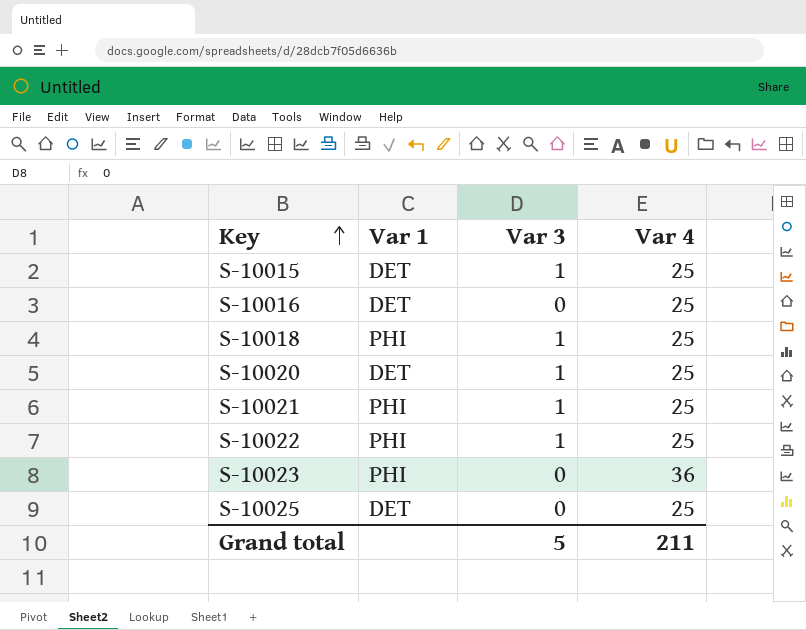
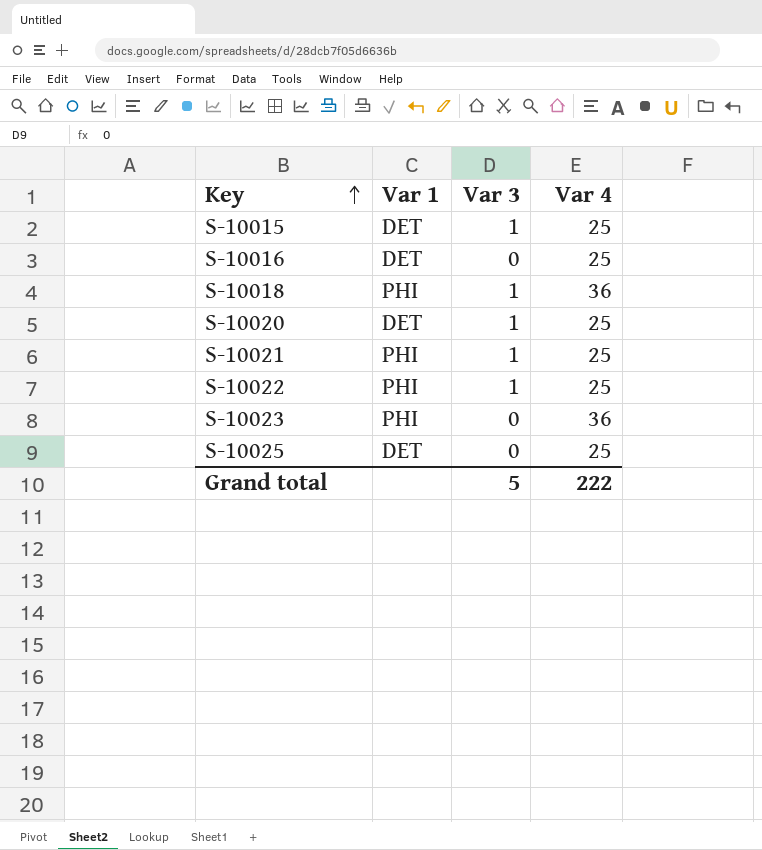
S-10018 | Var 4: 25 -> 36
Grand total | Var 4: 211 -> 222

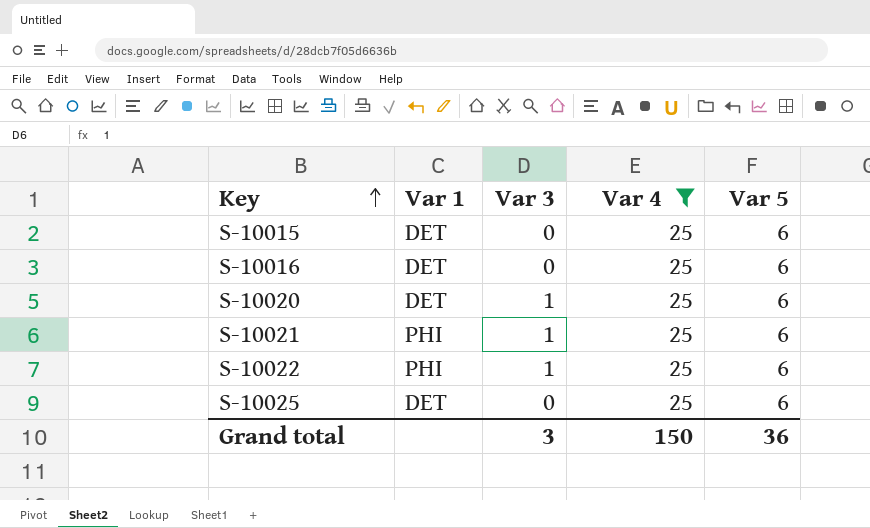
filter: none -> Var 4 = 25
column Var 5 | position: none -> 5
S-10015 | Var 3: 1 -> 0
Grand total | Var 3: 5 -> 3
Grand total | Var 4: 222 -> 150

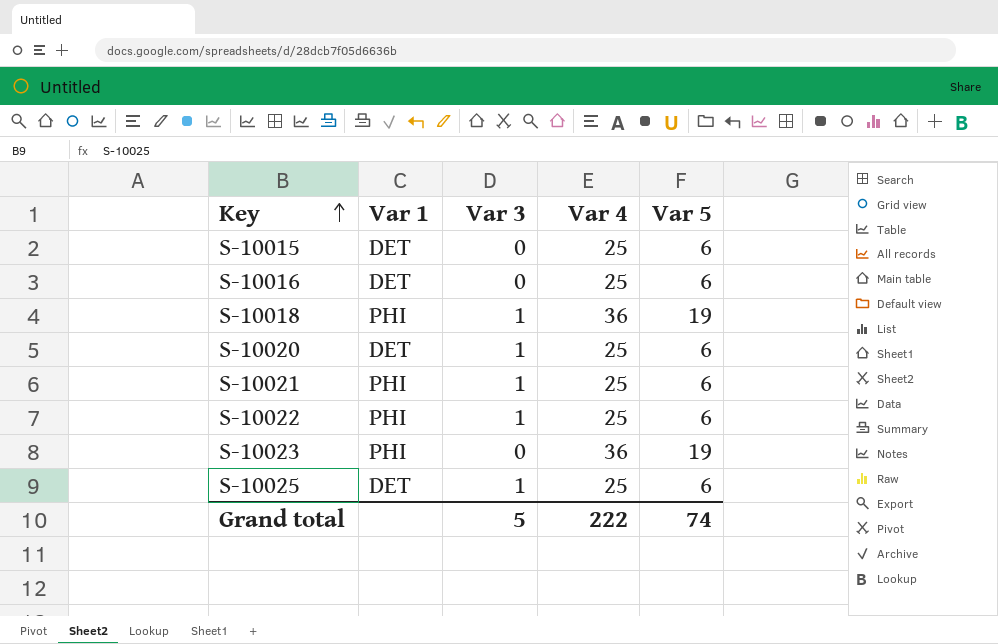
filter: Var 4 = 25 -> none
S-10025 | Var 3: 0 -> 1
Grand total | Var 3: 3 -> 5
Grand total | Var 4: 150 -> 222
Grand total | Var 5: 36 -> 74

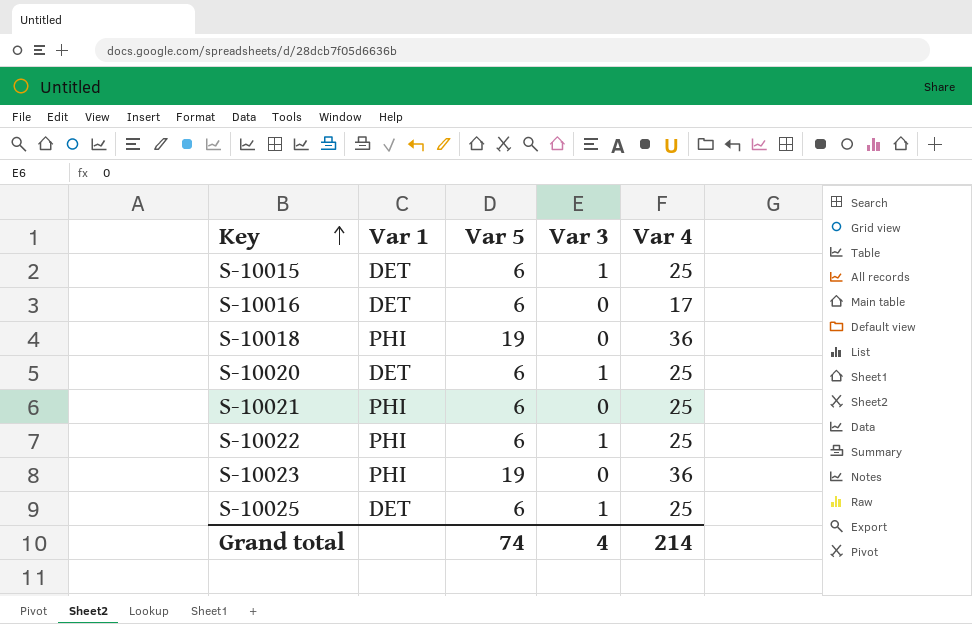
column Var 5 | position: 5 -> 3
S-10015 | Var 3: 0 -> 1
S-10016 | Var 4: 25 -> 17
S-10018 | Var 3: 1 -> 0
S-10021 | Var 3: 1 -> 0
Grand total | Var 3: 5 -> 4
Grand total | Var 4: 222 -> 214

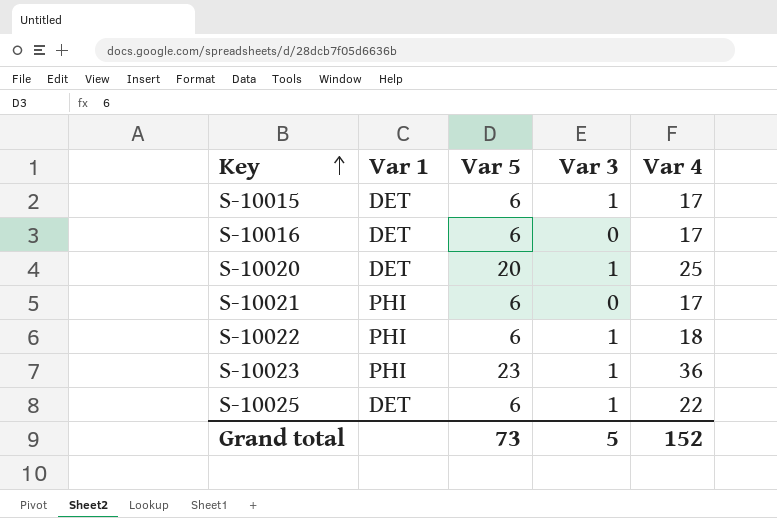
row S-10018: PHI | 19 | 0 | 36 -> none
S-10015 | Var 4: 25 -> 17
S-10020 | Var 5: 6 -> 20
S-10021 | Var 4: 25 -> 17
S-10022 | Var 4: 25 -> 18
S-10023 | Var 5: 19 -> 23
S-10023 | Var 3: 0 -> 1
S-10025 | Var 4: 25 -> 22
Grand total | Var 5: 74 -> 73
Grand total | Var 3: 4 -> 5
Grand total | Var 4: 214 -> 152

